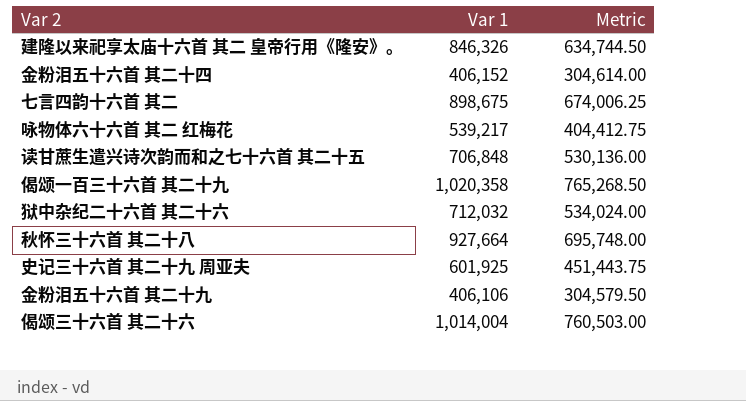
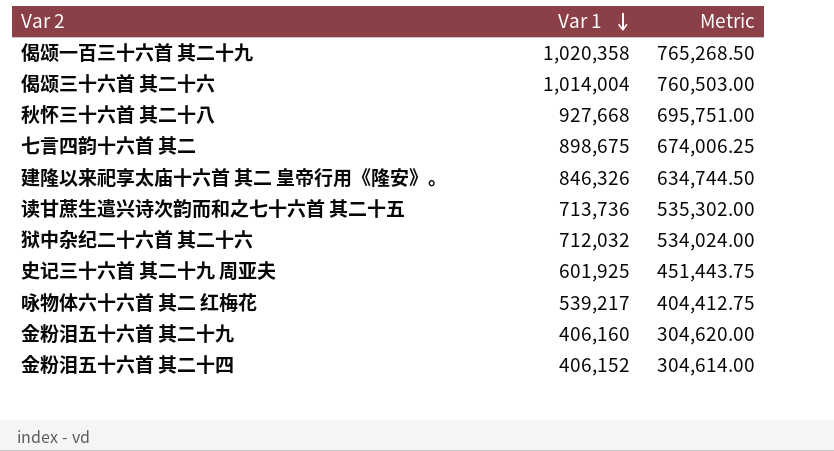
row order: none -> Var 1 descending
秋怀三十六首 其二十八 | Var 1: 927,664 -> 927,668
秋怀三十六首 其二十八 | Metric: 695,748.00 -> 695,751.00
读甘蔗生遣兴诗次韵而和之七十六首 其二十五 | Var 1: 706,848 -> 713,736
读甘蔗生遣兴诗次韵而和之七十六首 其二十五 | Metric: 530,136.00 -> 535,302.00
金粉泪五十六首 其二十九 | Var 1: 406,106 -> 406,160
金粉泪五十六首 其二十九 | Metric: 304,579.50 -> 304,620.00

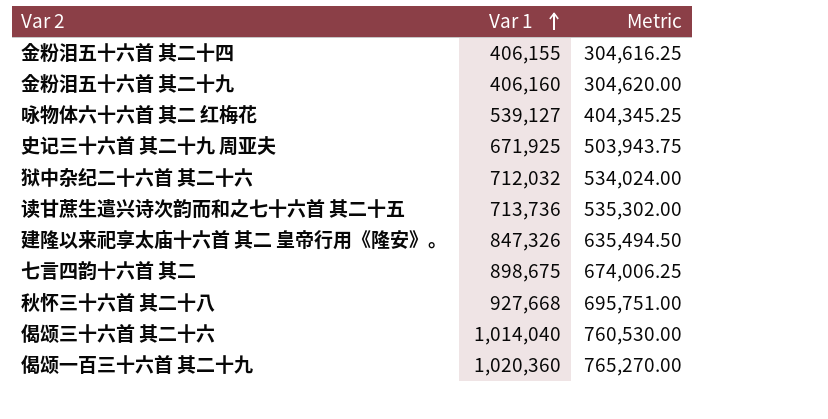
row order: Var 1 descending -> Var 1 ascending
金粉泪五十六首 其二十四 | Var 1: 406,152 -> 406,155
金粉泪五十六首 其二十四 | Metric: 304,614.00 -> 304,616.25
咏物体六十六首 其二 红梅花 | Var 1: 539,217 -> 539,127
咏物体六十六首 其二 红梅花 | Metric: 404,412.75 -> 404,345.25
史记三十六首 其二十九 周亚夫 | Var 1: 601,925 -> 671,925
史记三十六首 其二十九 周亚夫 | Metric: 451,443.75 -> 503,943.75
建隆以来祀享太庙十六首 其二 皇帝行用《隆安》。 | Var 1: 846,326 -> 847,326
建隆以来祀享太庙十六首 其二 皇帝行用《隆安》。 | Metric: 634,744.50 -> 635,494.50
偈颂三十六首 其二十六 | Var 1: 1,014,004 -> 1,014,040
偈颂三十六首 其二十六 | Metric: 760,503.00 -> 760,530.00
偈颂一百三十六首 其二十九 | Var 1: 1,020,358 -> 1,020,360
偈颂一百三十六首 其二十九 | Metric: 765,268.50 -> 765,270.00

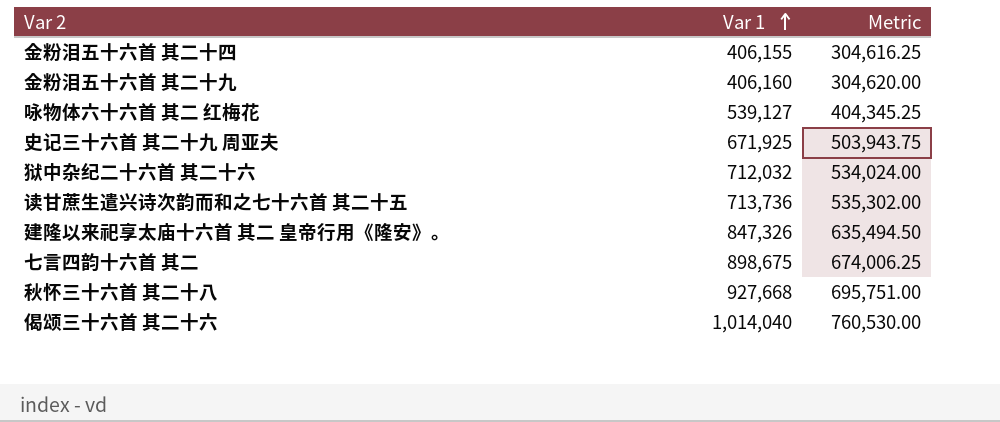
row 偈颂一百三十六首 其二十九: 1,020,360 | 765,270.00 -> none

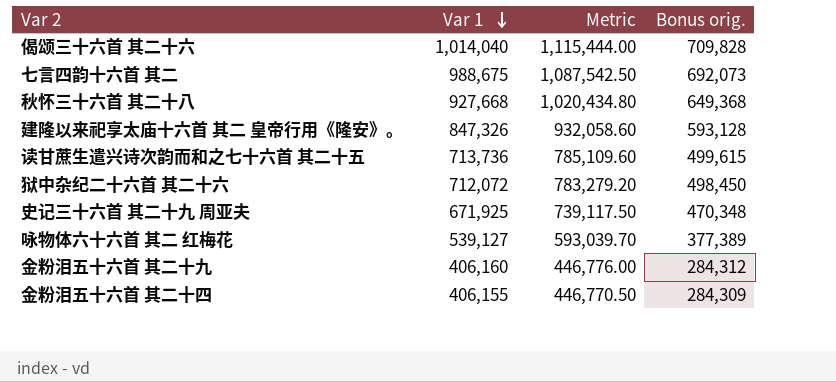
row order: Var 1 ascending -> Var 1 descending
column Metric | formula: [Var 1] * 0.75 -> [Var 1] * 1.1
column Bonus orig. | formula: none -> [Var 1] * 0.7
七言四韵十六首 其二 | Var 1: 898,675 -> 988,675
狱中杂纪二十六首 其二十六 | Var 1: 712,032 -> 712,072

